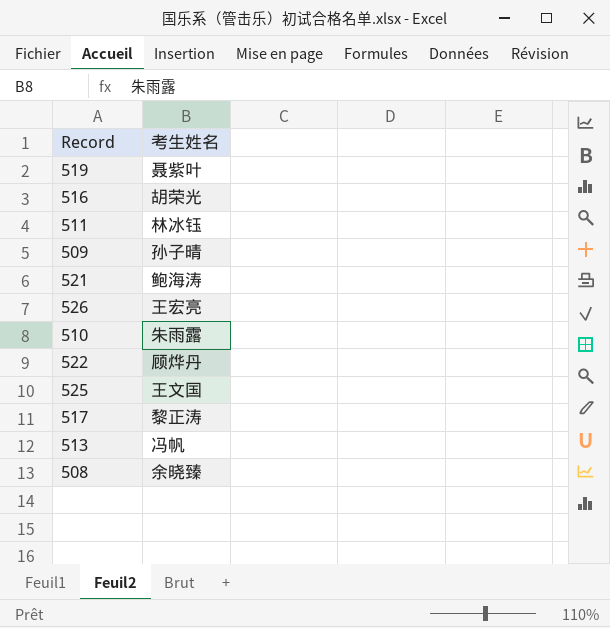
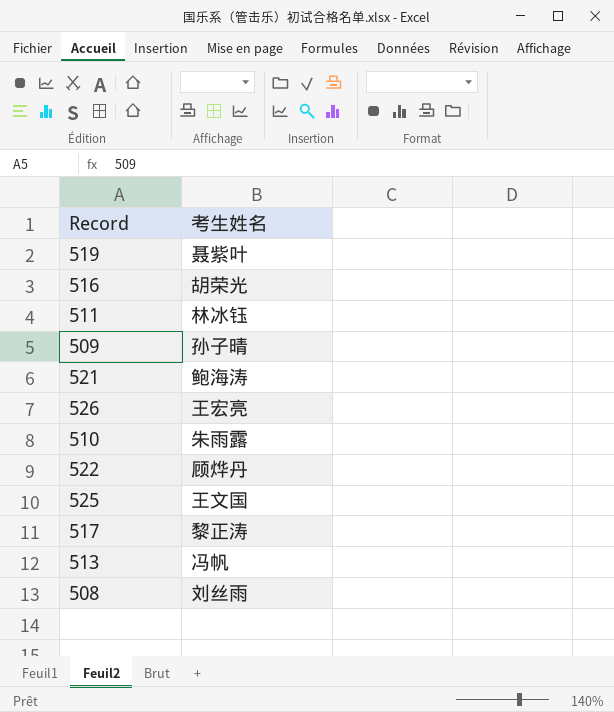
508 | 考生姓名: 余晓臻 -> 刘丝雨

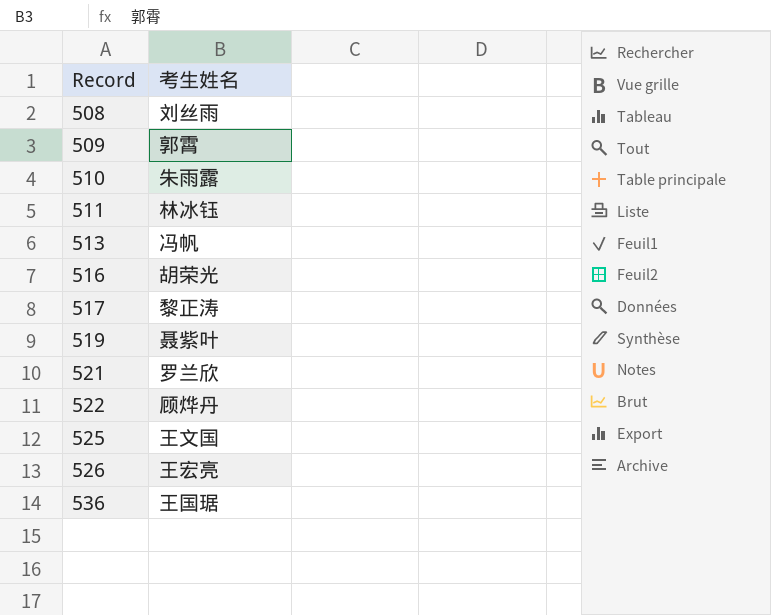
row order: none -> Record ascending
509 | 考生姓名: 孙子晴 -> 郭霄
521 | 考生姓名: 鲍海涛 -> 罗兰欣
row 536: none -> 王国琚

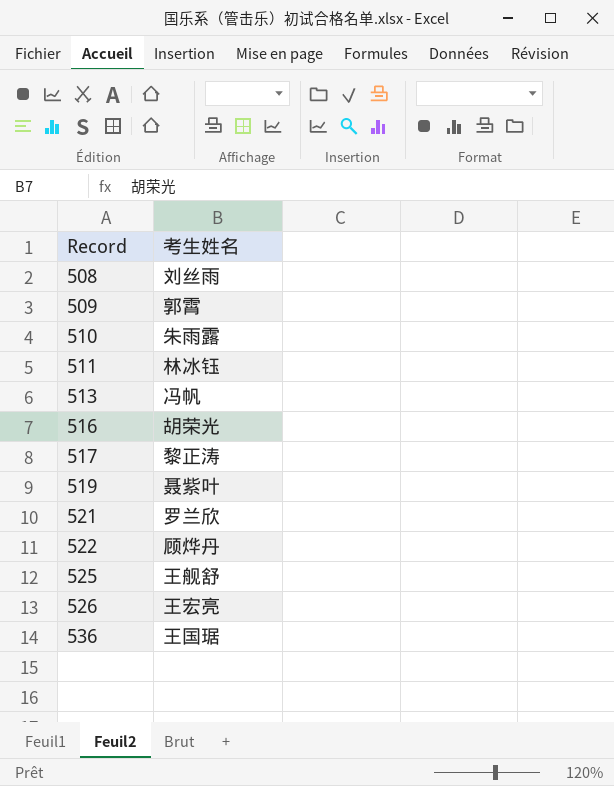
525 | 考生姓名: 王文国 -> 王舰舒

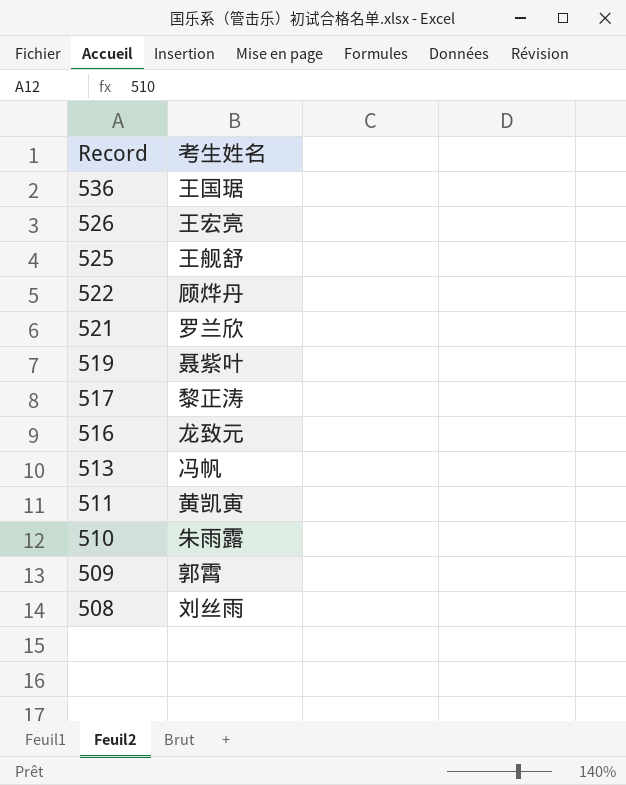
row order: Record ascending -> Record descending
516 | 考生姓名: 胡荣光 -> 龙致元
511 | 考生姓名: 林冰钰 -> 黄凯寅

